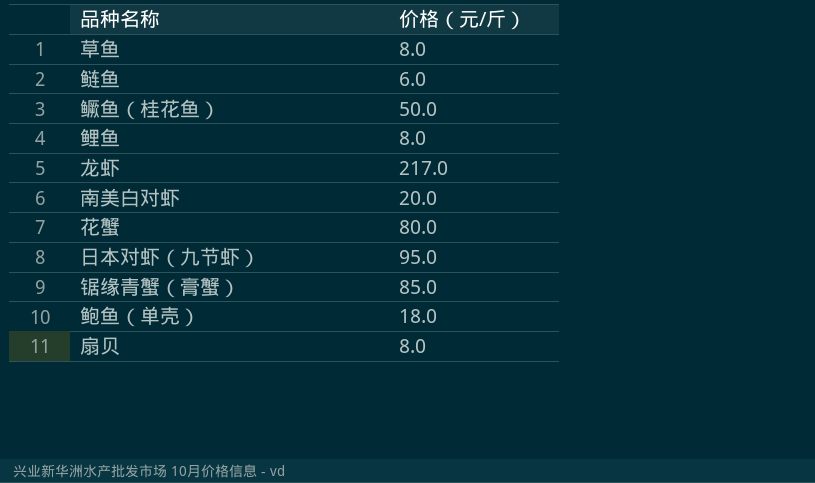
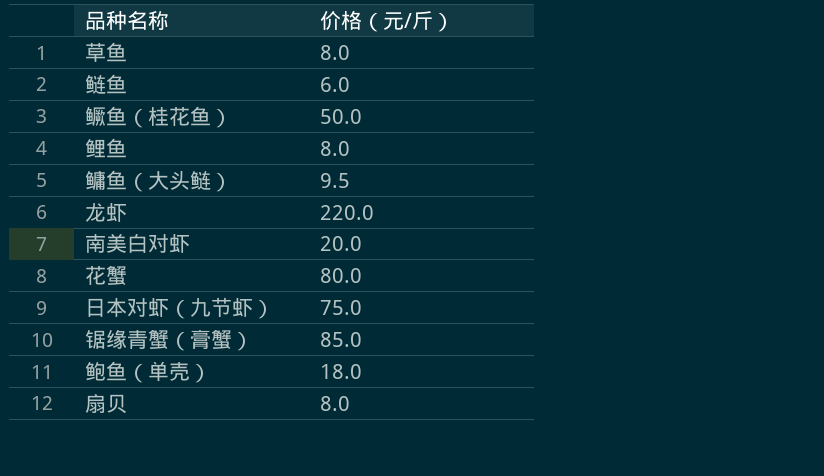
row 鳙鱼（大头鲢）: none -> 9.5
龙虾 | 价格（元/斤）: 217.0 -> 220.0
日本对虾（九节虾） | 价格（元/斤）: 95.0 -> 75.0

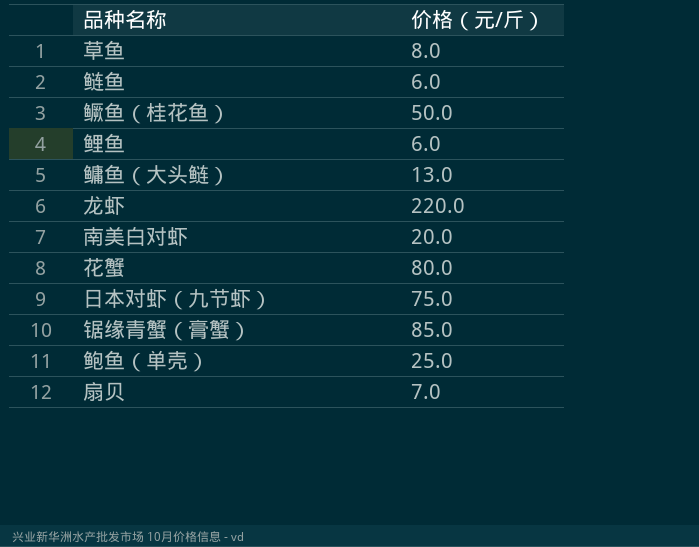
鲤鱼 | 价格（元/斤）: 8.0 -> 6.0
鳙鱼（大头鲢） | 价格（元/斤）: 9.5 -> 13.0
鲍鱼（单壳） | 价格（元/斤）: 18.0 -> 25.0
扇贝 | 价格（元/斤）: 8.0 -> 7.0

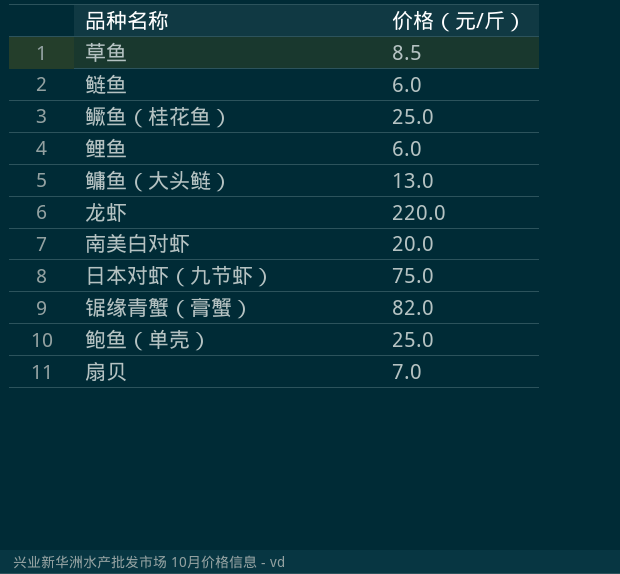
row 花蟹: 80.0 -> none
草鱼 | 价格（元/斤）: 8.0 -> 8.5
鳜鱼（桂花鱼） | 价格（元/斤）: 50.0 -> 25.0
锯缘青蟹（膏蟹） | 价格（元/斤）: 85.0 -> 82.0

